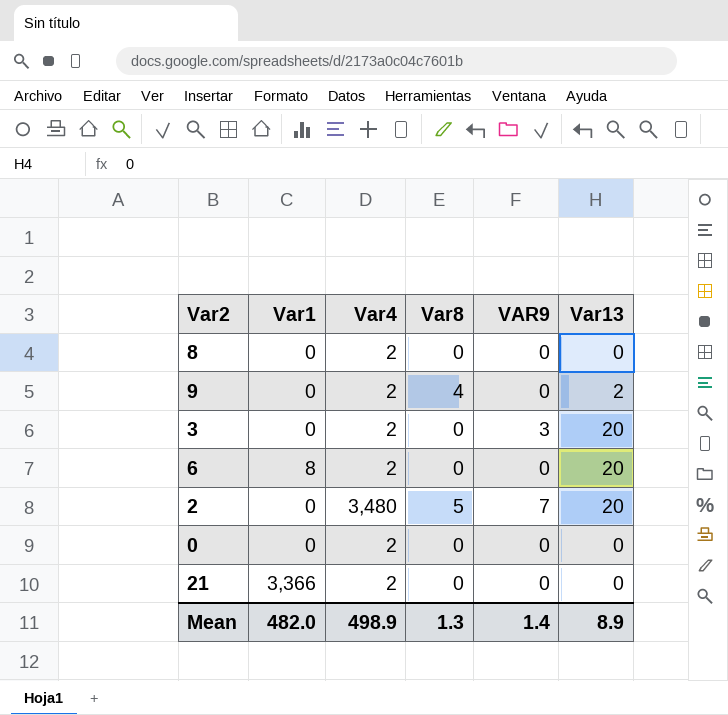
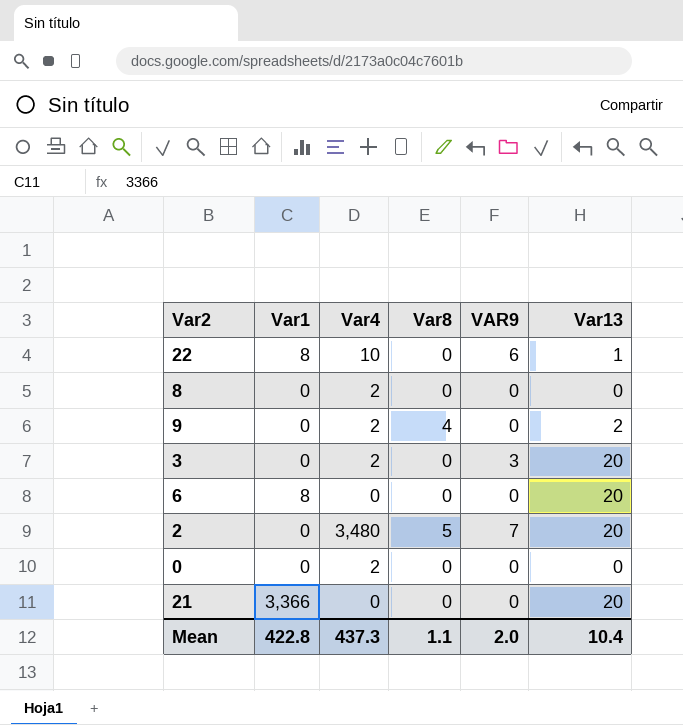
row 22: none -> 8 | 10 | 0 | 6 | 1
6 | Var4: 2 -> 0
21 | Var4: 2 -> 0
21 | Var13: 0 -> 20
Mean | Var1: 482.0 -> 422.8
Mean | Var4: 498.9 -> 437.3
Mean | Var8: 1.3 -> 1.1
Mean | VAR9: 1.4 -> 2.0
Mean | Var13: 8.9 -> 10.4

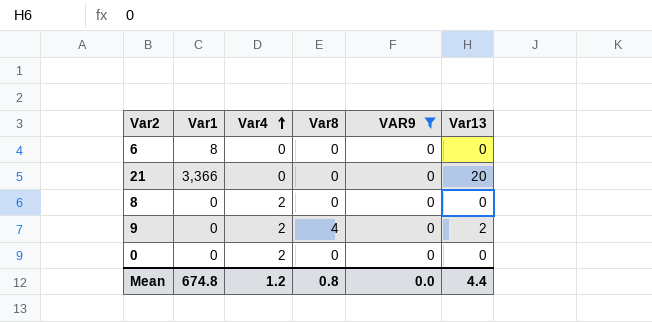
filter: none -> VAR9 = 0
row order: none -> Var4 ascending
6 | Var13: 20 -> 0
Mean | Var1: 422.8 -> 674.8
Mean | Var4: 437.3 -> 1.2
Mean | Var8: 1.1 -> 0.8
Mean | VAR9: 2.0 -> 0.0
Mean | Var13: 10.4 -> 4.4

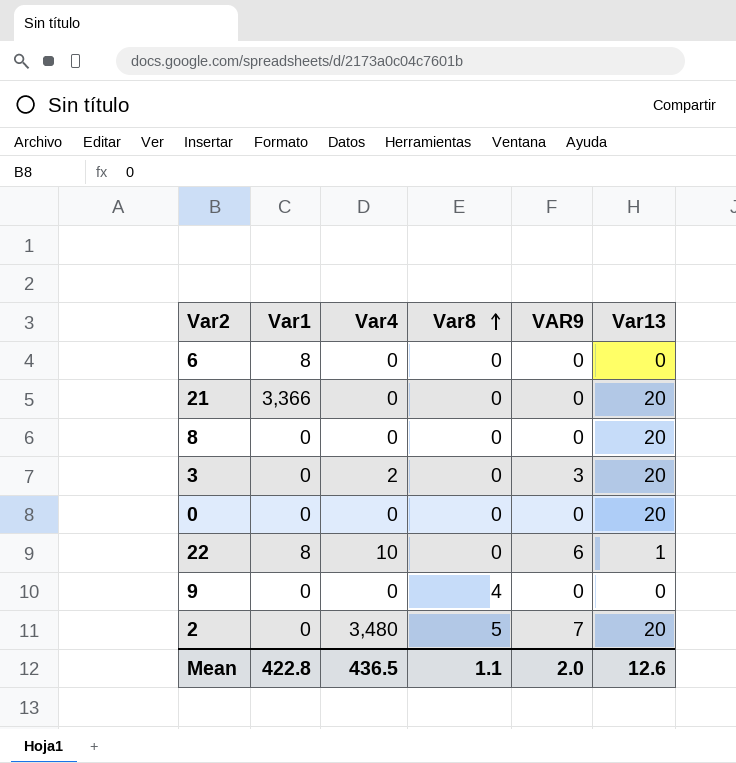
filter: VAR9 = 0 -> none
row order: Var4 ascending -> Var8 ascending
8 | Var4: 2 -> 0
8 | Var13: 0 -> 20
0 | Var4: 2 -> 0
0 | Var13: 0 -> 20
9 | Var4: 2 -> 0
9 | Var13: 2 -> 0
Mean | Var1: 674.8 -> 422.8
Mean | Var4: 1.2 -> 436.5
Mean | Var8: 0.8 -> 1.1
Mean | VAR9: 0.0 -> 2.0
Mean | Var13: 4.4 -> 12.6

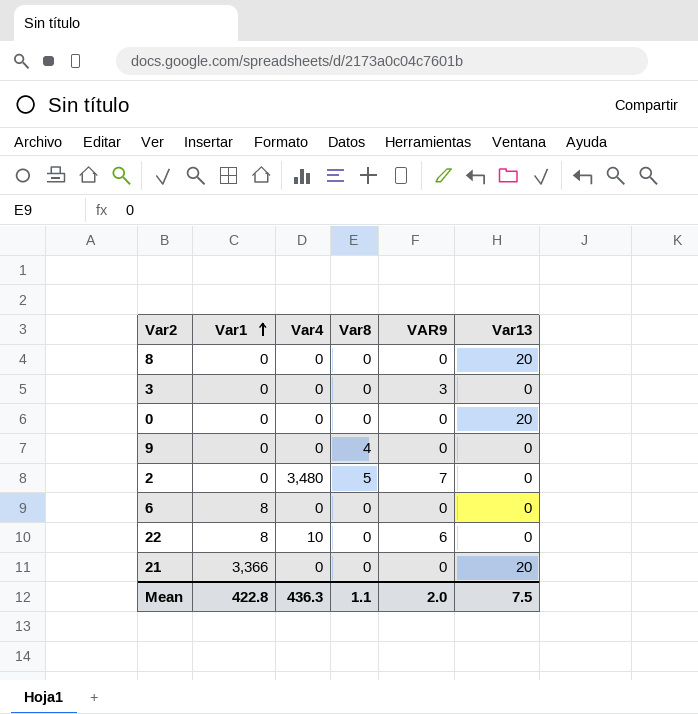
row order: Var8 ascending -> Var1 ascending
3 | Var4: 2 -> 0
3 | Var13: 20 -> 0
2 | Var13: 20 -> 0
22 | Var13: 1 -> 0
Mean | Var4: 436.5 -> 436.3
Mean | Var13: 12.6 -> 7.5

